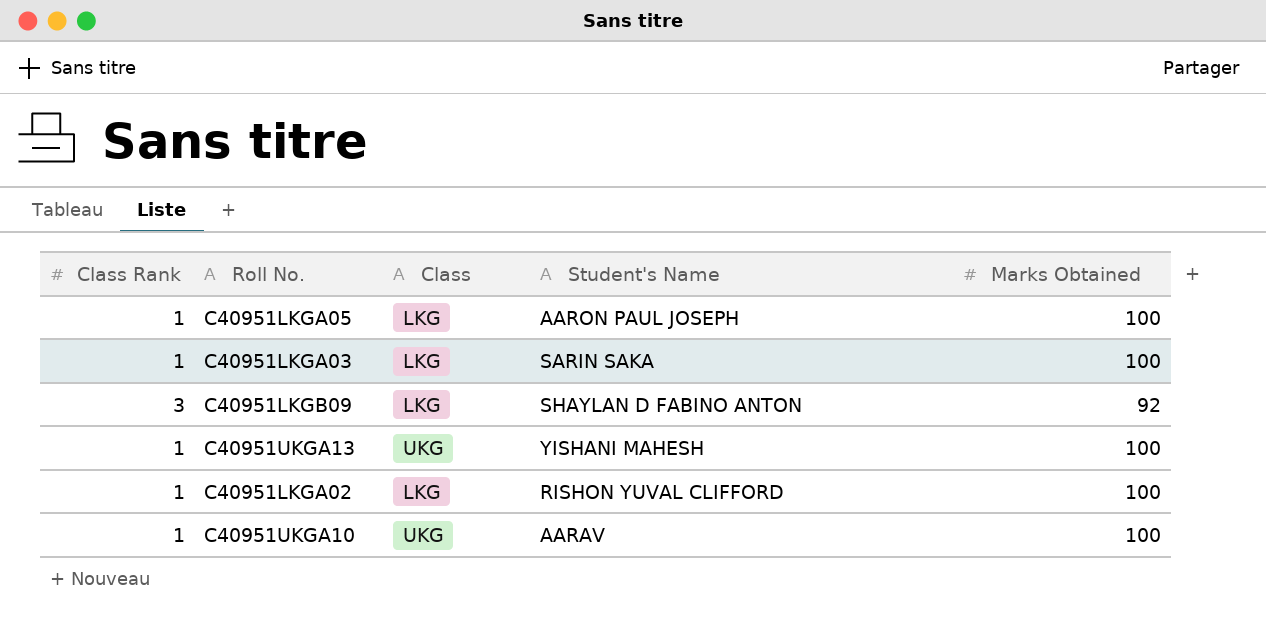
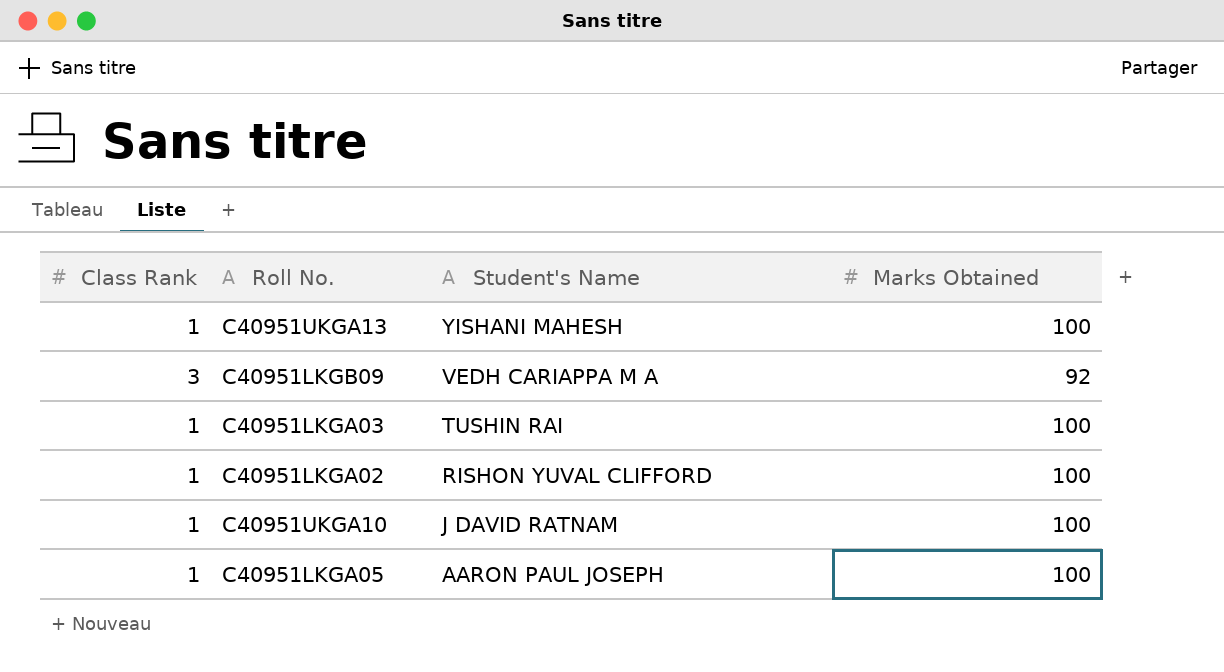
row order: none -> Student's Name descending
column Class | position: 3 -> none
C40951LKGB09 | Student's Name: SHAYLAN D FABINO ANTON -> VEDH CARIAPPA M A
C40951LKGA03 | Student's Name: SARIN SAKA -> TUSHIN RAI
C40951UKGA10 | Student's Name: AARAV -> J DAVID RATNAM

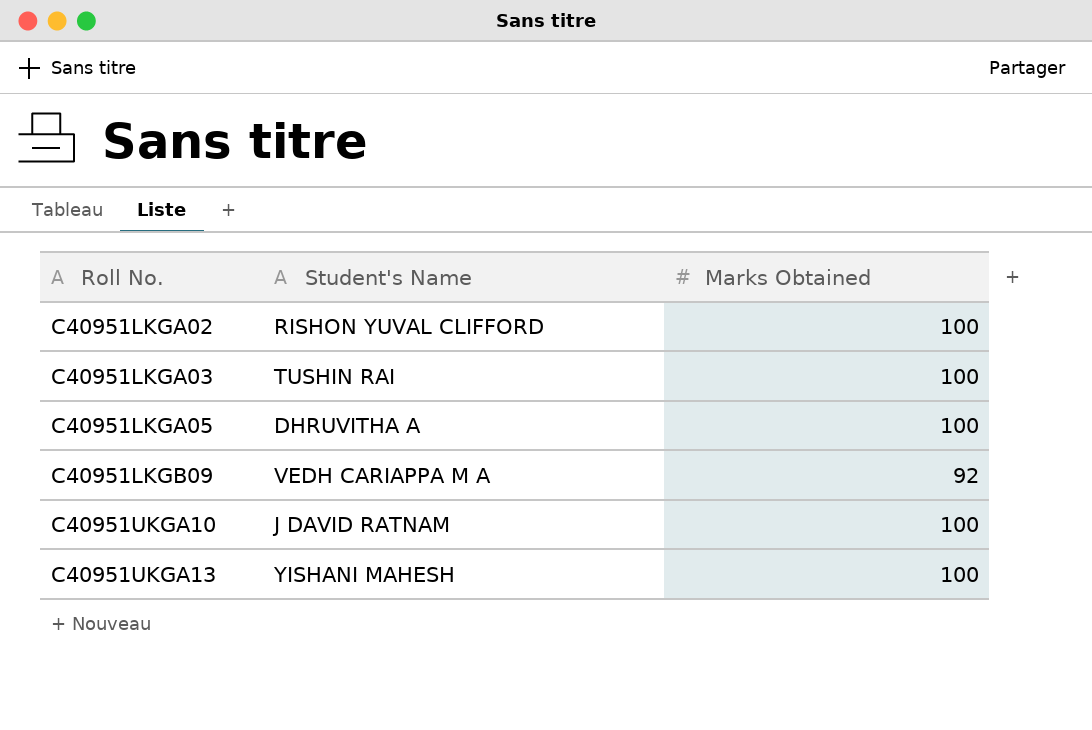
row order: Student's Name descending -> Roll No. ascending
column Class Rank | position: 1 -> none
C40951LKGA05 | Student's Name: AARON PAUL JOSEPH -> DHRUVITHA A

